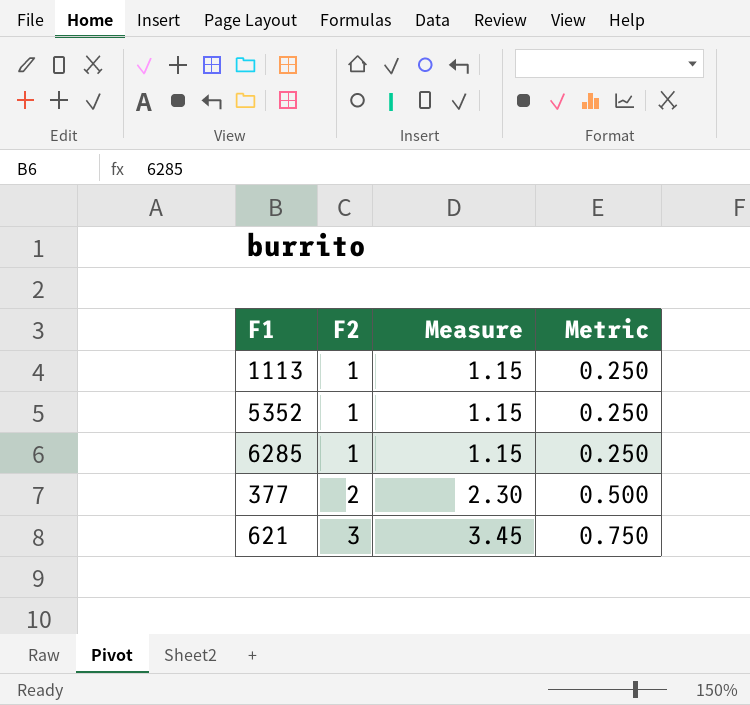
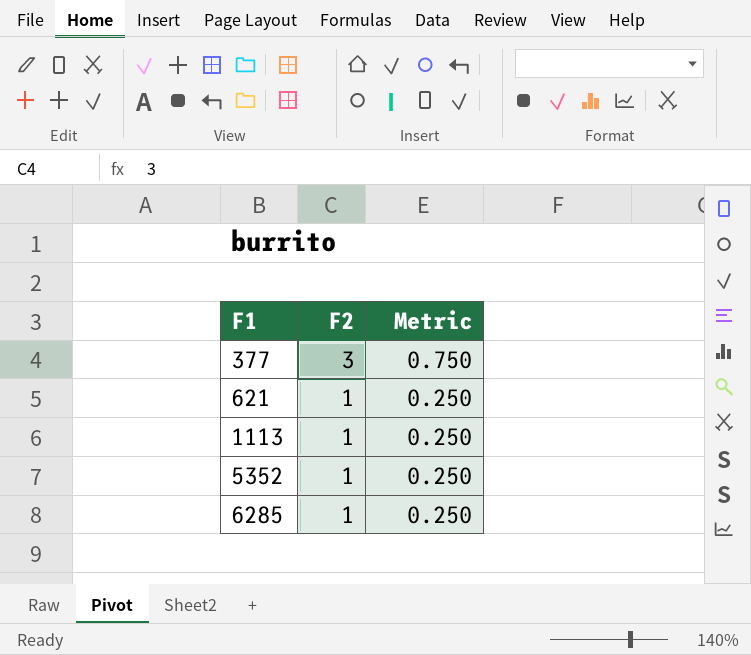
row order: F2 ascending -> F1 ascending
column Measure | formula: [F2] * 1.15 -> none
377 | F2: 2 -> 3
377 | Metric: 0.500 -> 0.750
621 | F2: 3 -> 1
621 | Metric: 0.750 -> 0.250

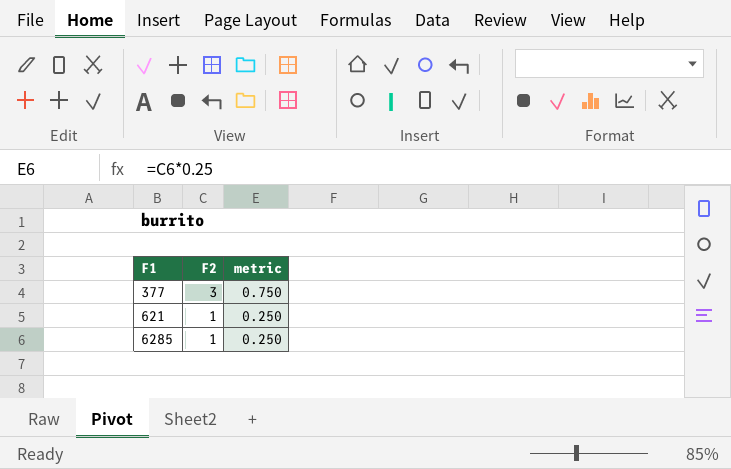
column name: Metric -> metric
row 1113: 1 | 0.250 -> none
row 5352: 1 | 0.250 -> none

